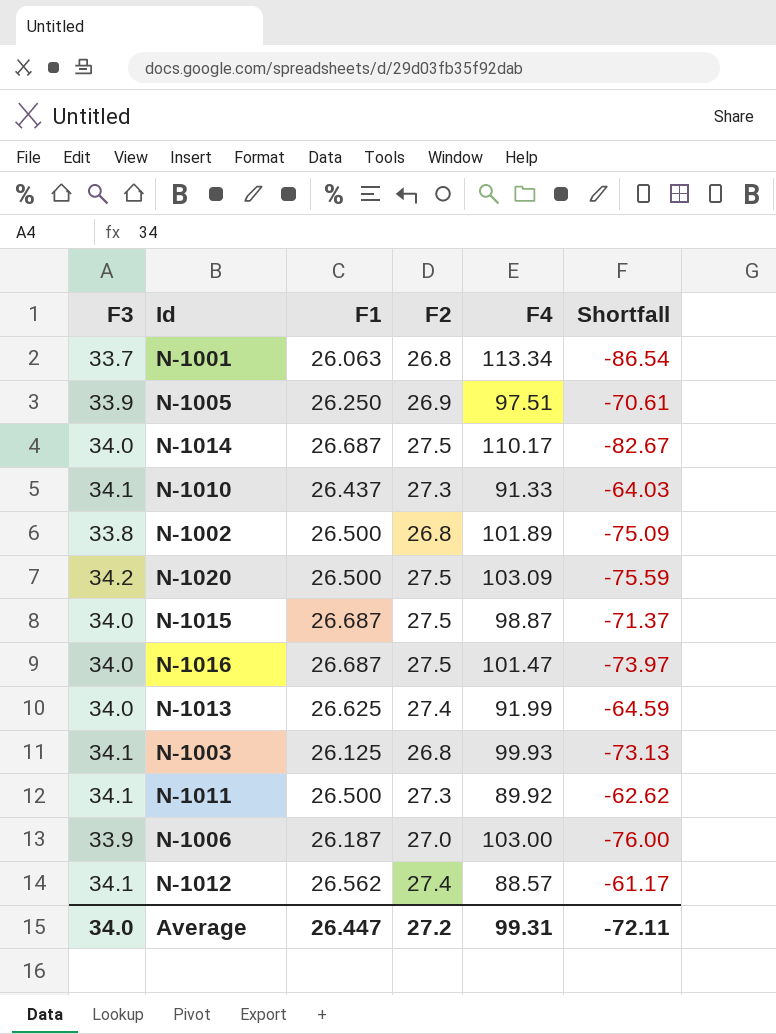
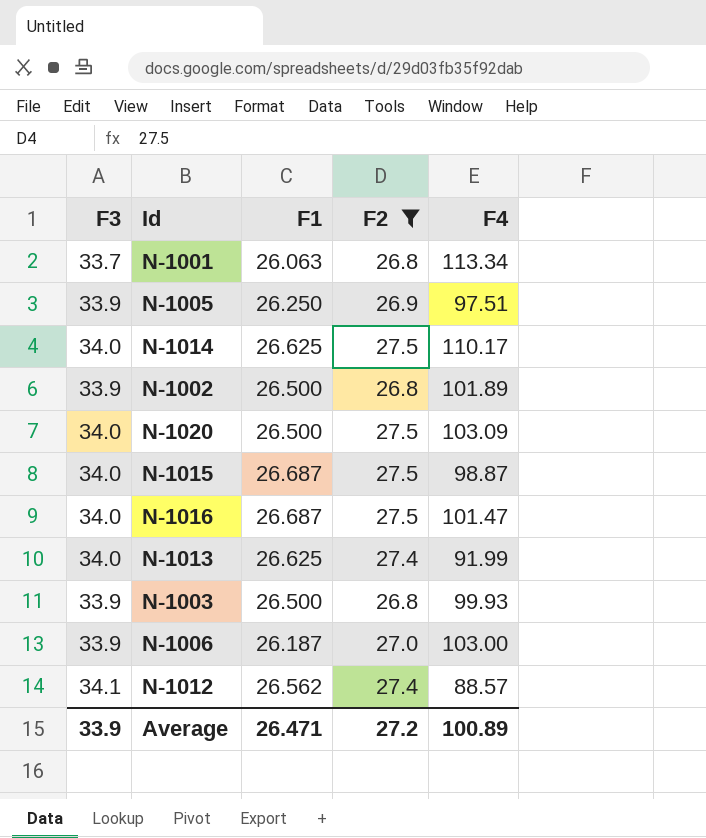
filter: none -> F2 != 27.3
column Shortfall | formula: [F2] - [F4] -> none
N-1014 | F1: 26.687 -> 26.625
N-1002 | F3: 33.8 -> 33.9
N-1020 | F3: 34.2 -> 34.0
N-1003 | F3: 34.1 -> 33.9
N-1003 | F1: 26.125 -> 26.500
Average | F3: 34.0 -> 33.9
Average | F1: 26.447 -> 26.471
Average | F4: 99.31 -> 100.89

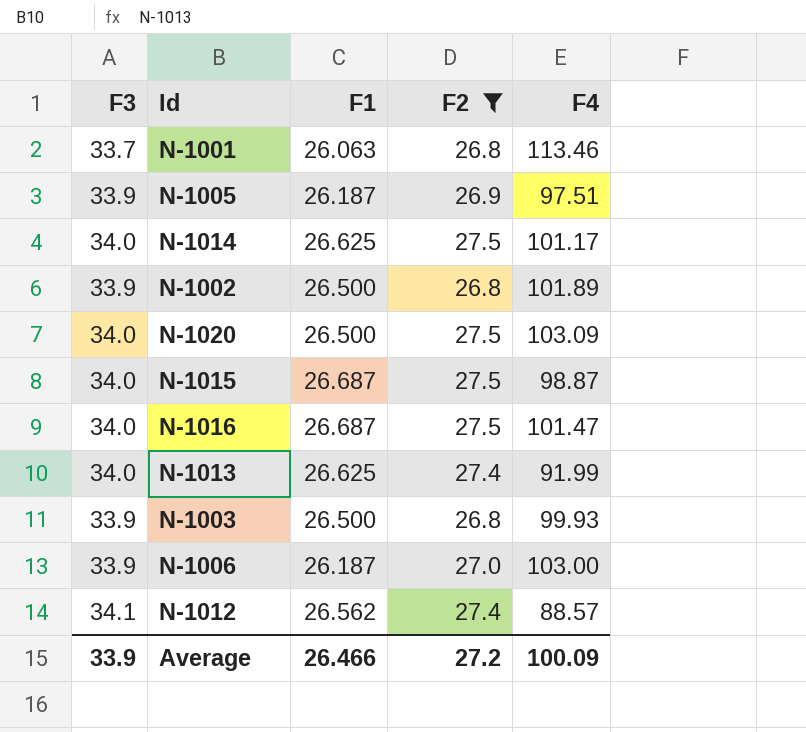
N-1001 | F4: 113.34 -> 113.46
N-1005 | F1: 26.250 -> 26.187
N-1014 | F4: 110.17 -> 101.17
Average | F1: 26.471 -> 26.466
Average | F4: 100.89 -> 100.09

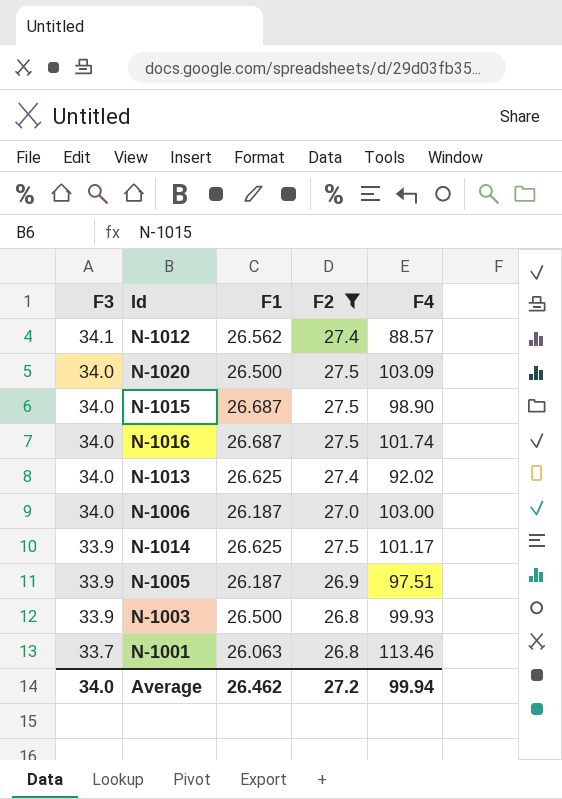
row order: none -> F3 descending
row N-1002: 33.9 | 26.500 | 26.8 | 101.89 -> none
N-1015 | F4: 98.87 -> 98.90
N-1016 | F4: 101.47 -> 101.74
N-1013 | F4: 91.99 -> 92.02
N-1006 | F3: 33.9 -> 34.0
N-1014 | F3: 34.0 -> 33.9
Average | F3: 33.9 -> 34.0
Average | F1: 26.466 -> 26.462
Average | F4: 100.09 -> 99.94

